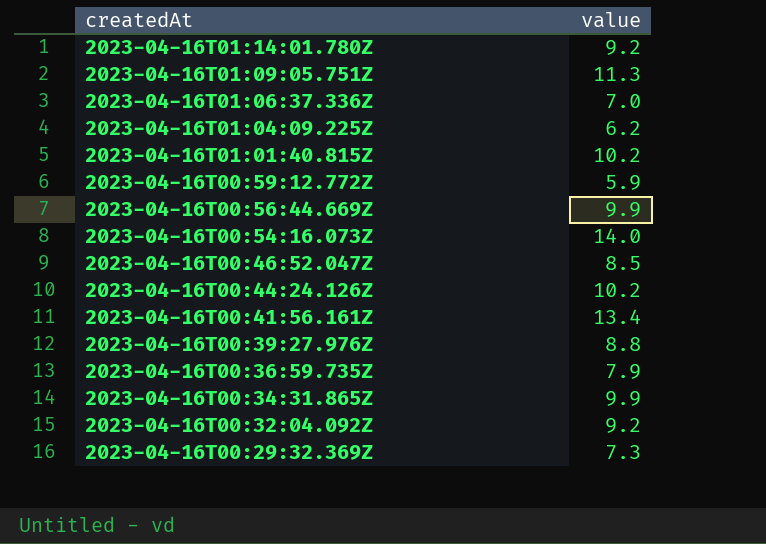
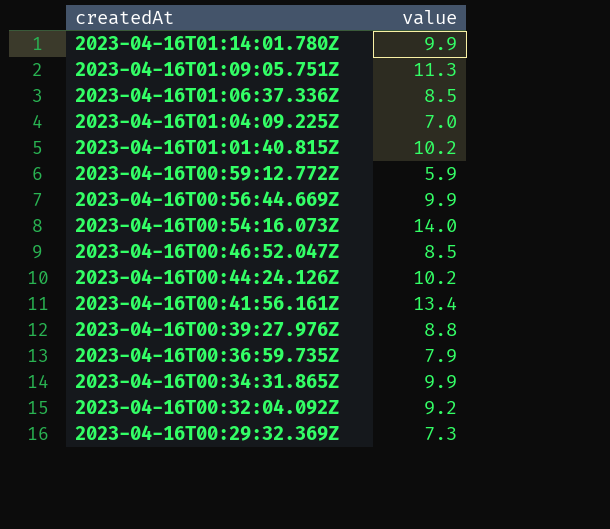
2023-04-16T01:14:01.780Z | value: 9.2 -> 9.9
2023-04-16T01:06:37.336Z | value: 7.0 -> 8.5
2023-04-16T01:04:09.225Z | value: 6.2 -> 7.0

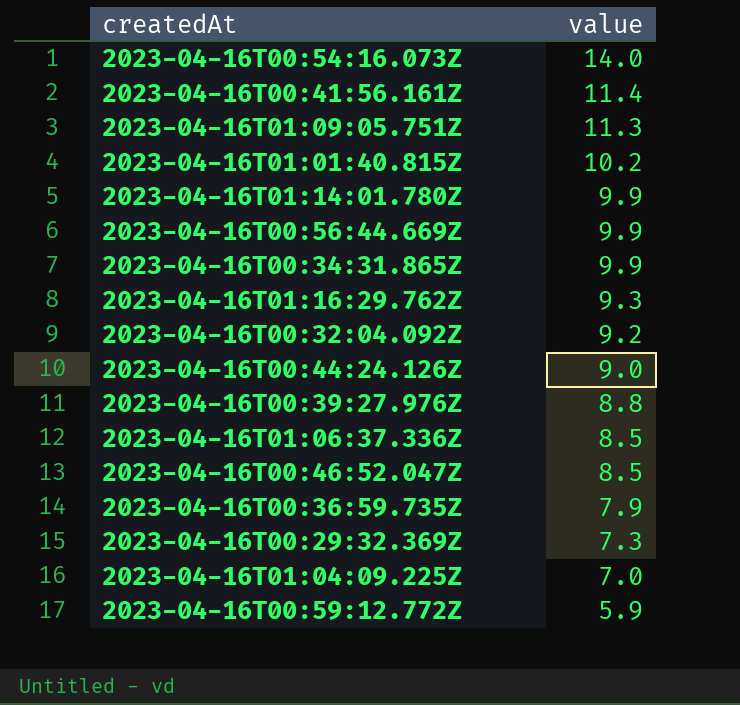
row order: createdAt descending -> value descending
2023-04-16T00:41:56.161Z | value: 13.4 -> 11.4
row 2023-04-16T01:16:29.762Z: none -> 9.3
2023-04-16T00:44:24.126Z | value: 10.2 -> 9.0

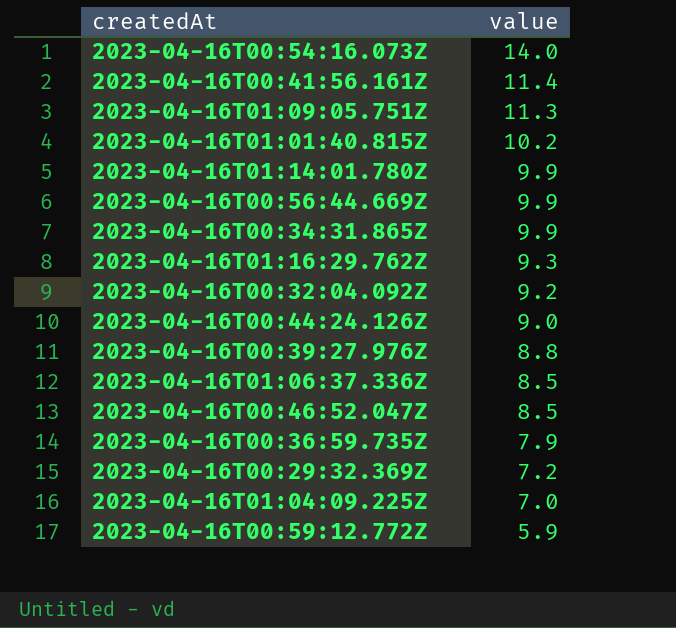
2023-04-16T00:29:32.369Z | value: 7.3 -> 7.2

